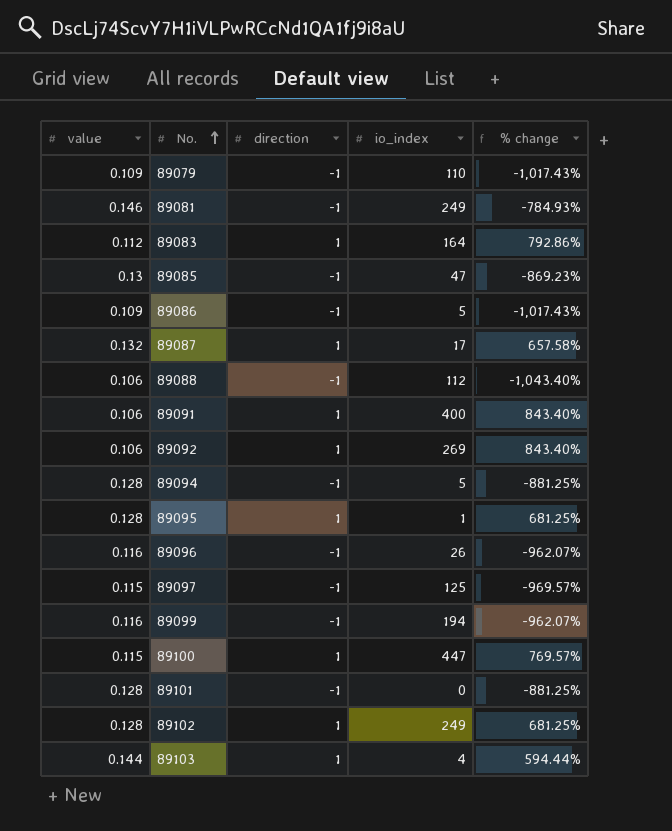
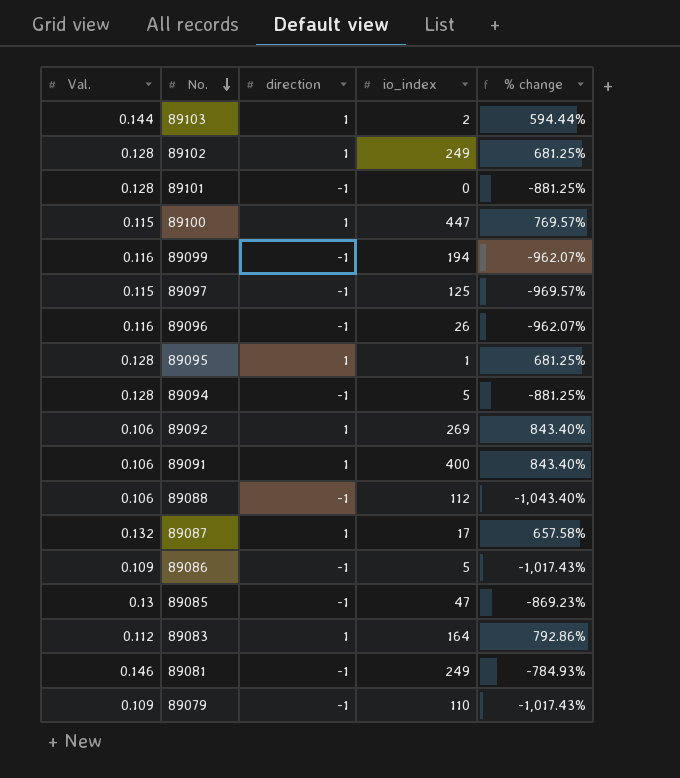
row order: No. ascending -> No. descending
column name: value -> Val.
89103 | io_index: 4 -> 2

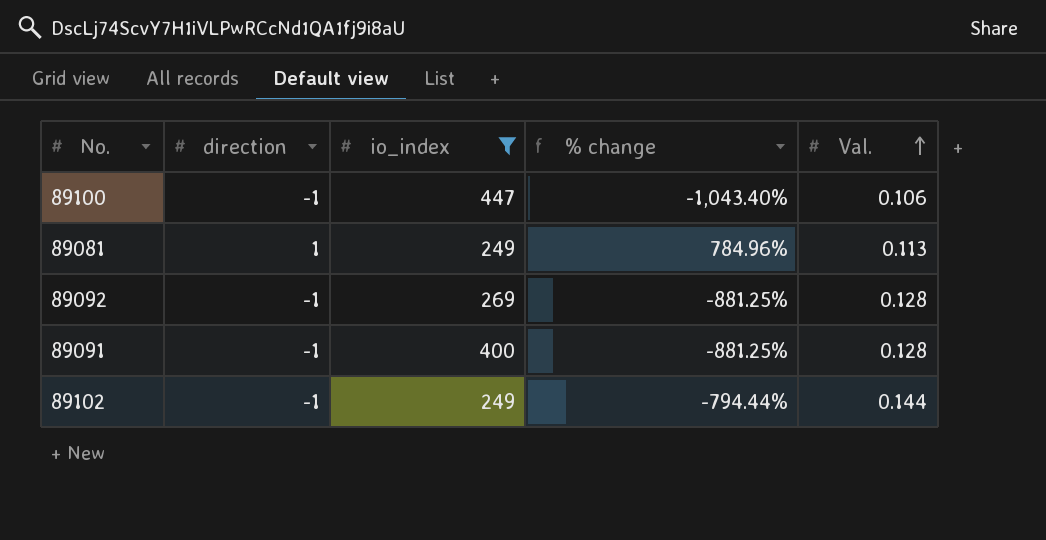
filter: none -> io_index >= 249
row order: No. descending -> Val. ascending
column Val. | position: 1 -> 5
89100 | direction: 1 -> -1
89100 | % change: 769.57% -> -1,043.40%
89100 | Val.: 0.115 -> 0.106
89081 | direction: -1 -> 1
89081 | % change: -784.93% -> 784.96%
89081 | Val.: 0.146 -> 0.113
89092 | direction: 1 -> -1
89092 | % change: 843.40% -> -881.25%
89092 | Val.: 0.106 -> 0.128
89091 | direction: 1 -> -1
89091 | % change: 843.40% -> -881.25%
89091 | Val.: 0.106 -> 0.128
89102 | direction: 1 -> -1
89102 | % change: 681.25% -> -794.44%
89102 | Val.: 0.128 -> 0.144

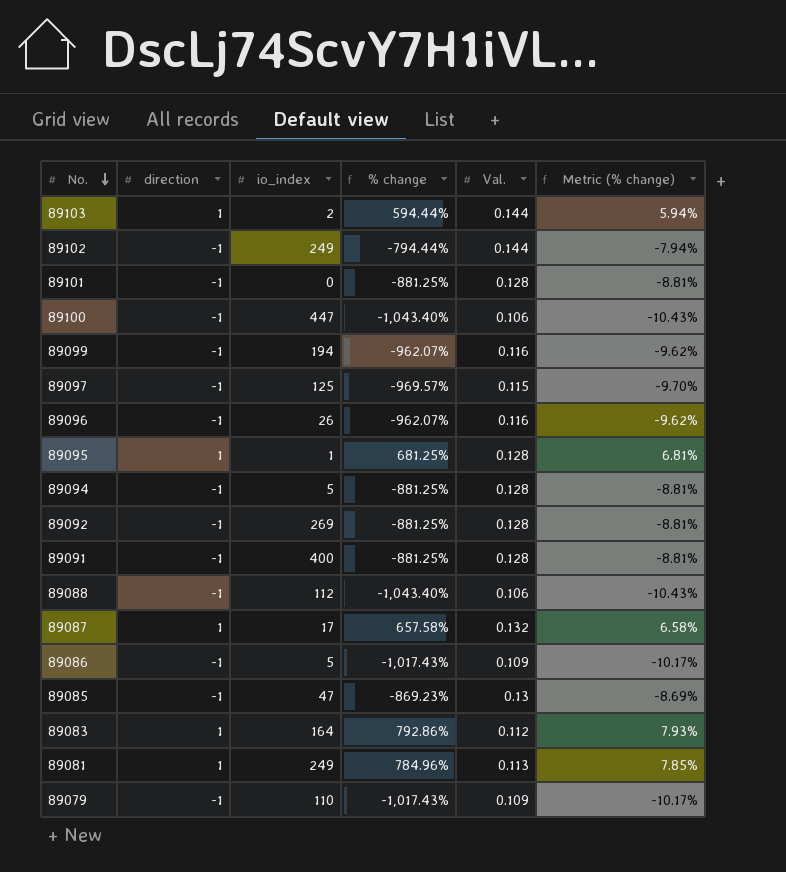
filter: io_index >= 249 -> none
row order: Val. ascending -> No. descending
column Metric (% change) | formula: none -> [% change] * 0.01

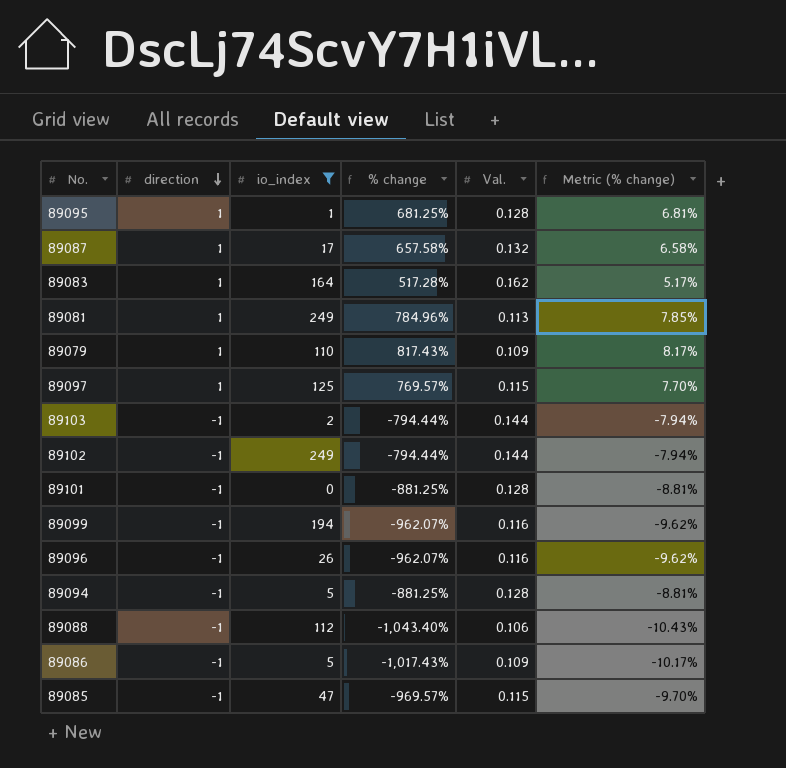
filter: none -> io_index <= 249
row order: No. descending -> direction descending
89083 | % change: 792.86% -> 517.28%
89083 | Val.: 0.112 -> 0.162
89083 | Metric (% change): 7.93% -> 5.17%
89079 | direction: -1 -> 1
89079 | % change: -1,017.43% -> 817.43%
89079 | Metric (% change): -10.17% -> 8.17%
89097 | direction: -1 -> 1
89097 | % change: -969.57% -> 769.57%
89097 | Metric (% change): -9.70% -> 7.70%
89103 | direction: 1 -> -1
89103 | % change: 594.44% -> -794.44%
89103 | Metric (% change): 5.94% -> -7.94%
89085 | % change: -869.23% -> -969.57%
89085 | Val.: 0.13 -> 0.115
89085 | Metric (% change): -8.69% -> -9.70%

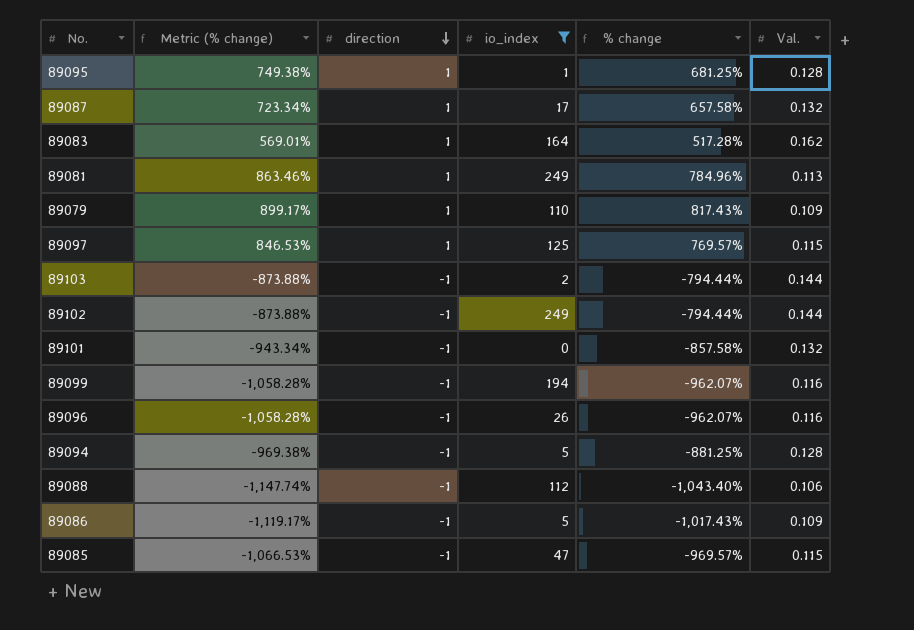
column Metric (% change) | formula: [% change] * 0.01 -> [% change] * 1.1
column Metric (% change) | position: 6 -> 2
89101 | % change: -881.25% -> -857.58%
89101 | Val.: 0.128 -> 0.132

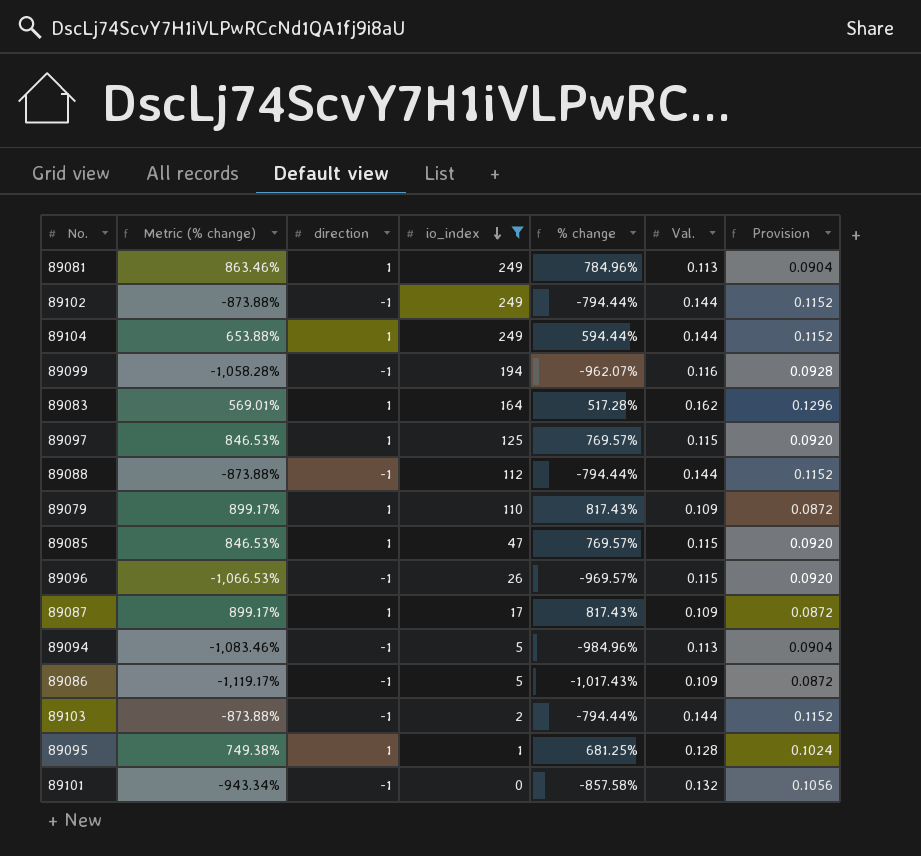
row order: direction descending -> io_index descending
column Provision | formula: none -> [Val.] * 0.8
row 89104: none -> 653.88% | 1 | 249 | 594.44% | 0.144 | 0.1152
89088 | Metric (% change): -1,147.74% -> -873.88%
89088 | % change: -1,043.40% -> -794.44%
89088 | Val.: 0.106 -> 0.144
89085 | Metric (% change): -1,066.53% -> 846.53%
89085 | direction: -1 -> 1
89085 | % change: -969.57% -> 769.57%
89096 | Metric (% change): -1,058.28% -> -1,066.53%
89096 | % change: -962.07% -> -969.57%
89096 | Val.: 0.116 -> 0.115
89087 | Metric (% change): 723.34% -> 899.17%
89087 | % change: 657.58% -> 817.43%
89087 | Val.: 0.132 -> 0.109
89094 | Metric (% change): -969.38% -> -1,083.46%
89094 | % change: -881.25% -> -984.96%
89094 | Val.: 0.128 -> 0.113

